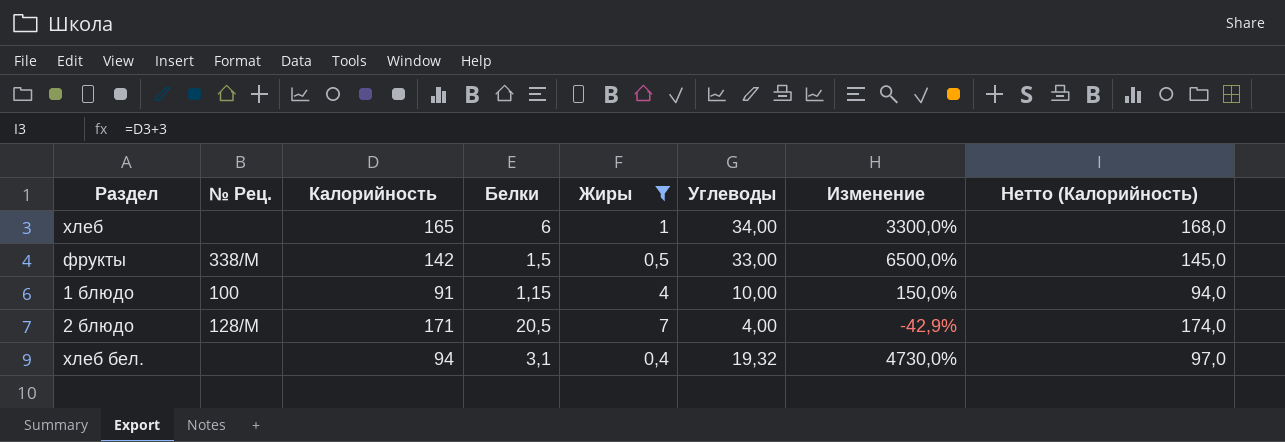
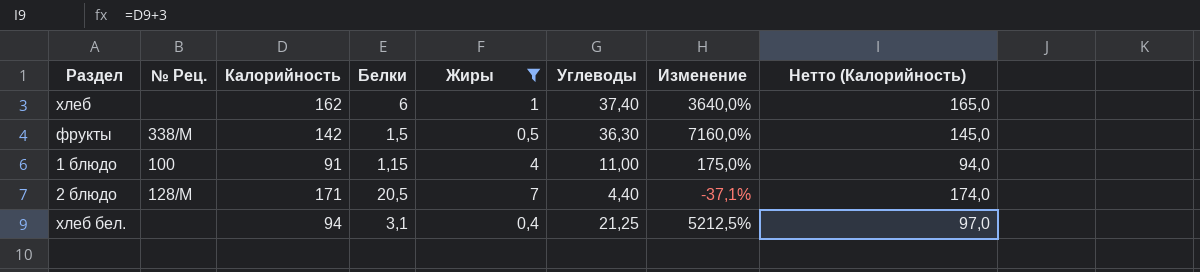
хлеб | Калорийность: 165 -> 162
хлеб | Углеводы: 34,00 -> 37,40
хлеб | Изменение: 3300,0% -> 3640,0%
хлеб | Нетто (Калорийность): 168,0 -> 165,0
фрукты | Углеводы: 33,00 -> 36,30
фрукты | Изменение: 6500,0% -> 7160,0%
1 блюдо | Углеводы: 10,00 -> 11,00
1 блюдо | Изменение: 150,0% -> 175,0%
2 блюдо | Углеводы: 4,00 -> 4,40
2 блюдо | Изменение: -42,9% -> -37,1%
хлеб бел. | Углеводы: 19,32 -> 21,25
хлеб бел. | Изменение: 4730,0% -> 5212,5%

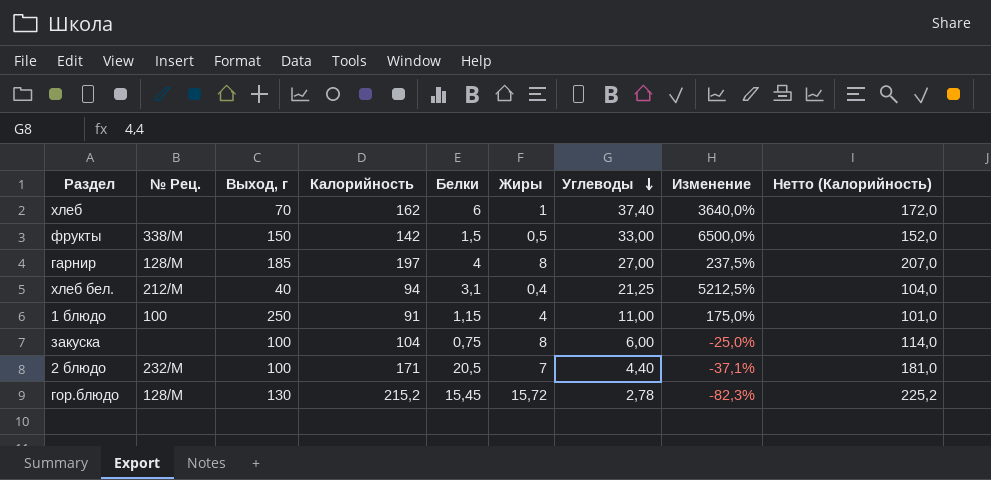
filter: Жиры <= 7 -> none
row order: none -> Углеводы descending
column Выход, г | position: none -> 3
column Нетто (Калорийность) | formula: [Калорийность] + 3 -> [Калорийность] + 10
фрукты | Углеводы: 36,30 -> 33,00
фрукты | Изменение: 7160,0% -> 6500,0%
хлеб бел. | № Рец.: none -> 212/М
2 блюдо | № Рец.: 128/М -> 232/М

